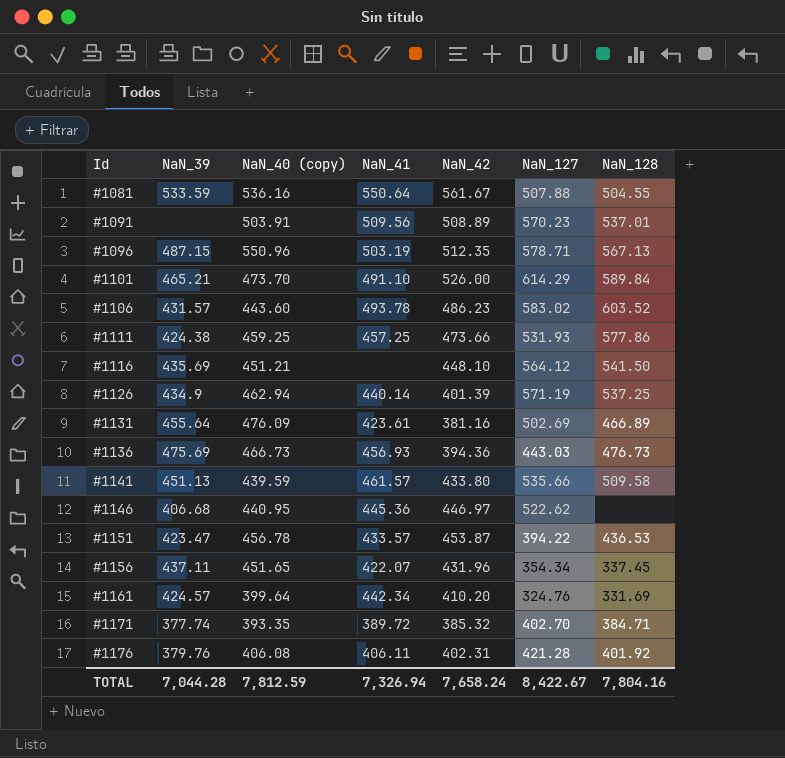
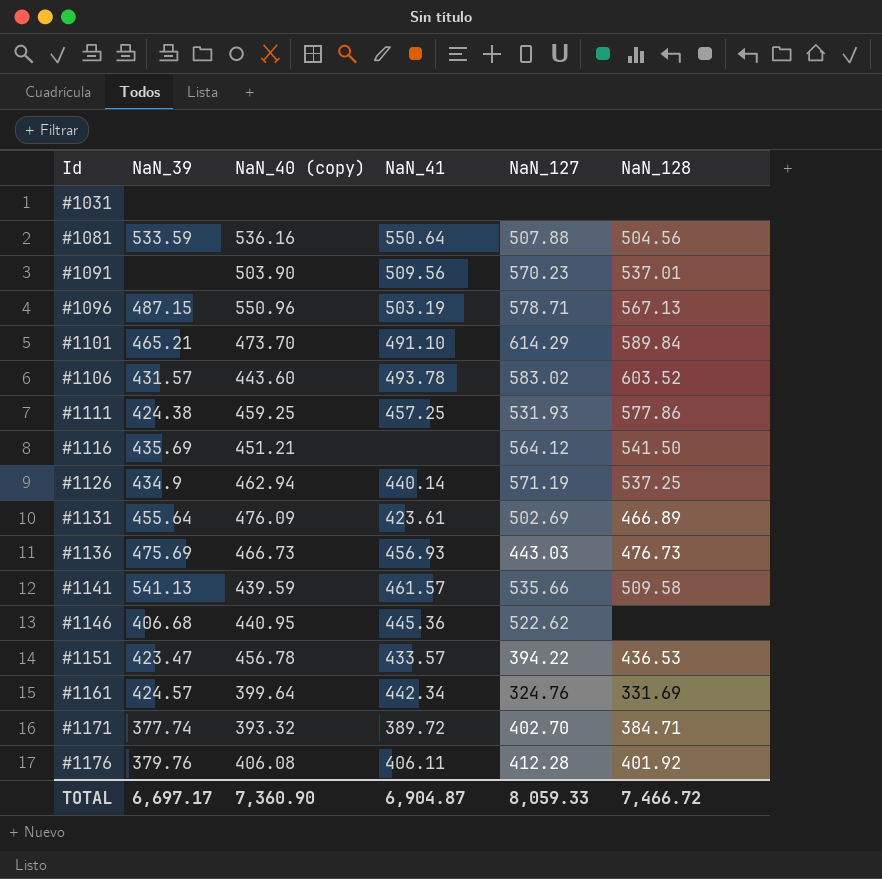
column NaN_42 | position: 5 -> none
row #1156: 437.11 | 451.65 | 422.07 | 431.96 | 354.34 | 337.45 -> none
row #1031: none -> none | none | none | none | none
#1081 | NaN_128: 504.55 -> 504.56
#1091 | NaN_40 (copy): 503.91 -> 503.90
#1141 | NaN_39: 451.13 -> 541.13
#1171 | NaN_40 (copy): 393.35 -> 393.32
#1176 | NaN_127: 421.28 -> 412.28
TOTAL | NaN_39: 7,044.28 -> 6,697.17
TOTAL | NaN_40 (copy): 7,812.59 -> 7,360.90
TOTAL | NaN_41: 7,326.94 -> 6,904.87
TOTAL | NaN_127: 8,422.67 -> 8,059.33
TOTAL | NaN_128: 7,804.16 -> 7,466.72

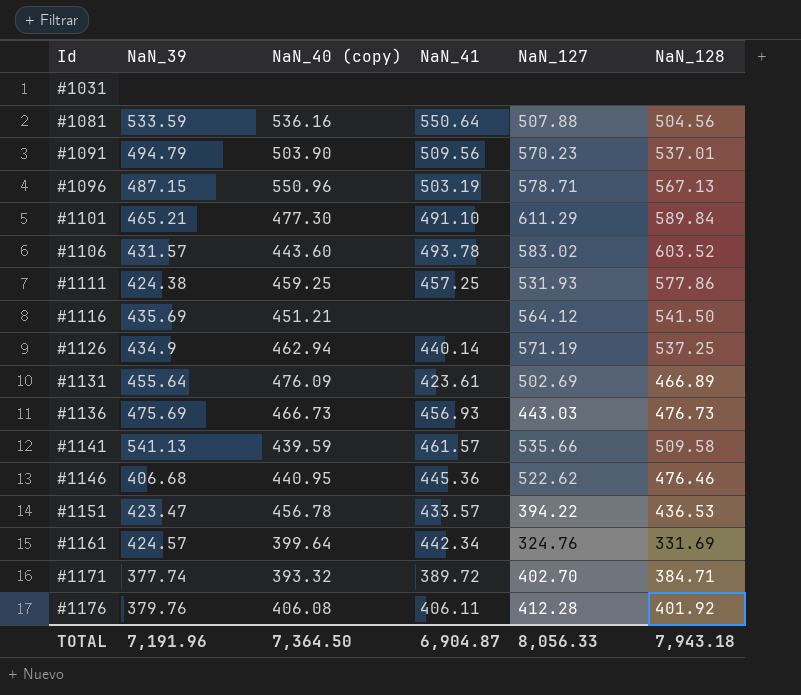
#1091 | NaN_39: none -> 494.79
#1101 | NaN_40 (copy): 473.70 -> 477.30
#1101 | NaN_127: 614.29 -> 611.29
#1146 | NaN_128: none -> 476.46
TOTAL | NaN_39: 6,697.17 -> 7,191.96
TOTAL | NaN_40 (copy): 7,360.90 -> 7,364.50
TOTAL | NaN_127: 8,059.33 -> 8,056.33
TOTAL | NaN_128: 7,466.72 -> 7,943.18

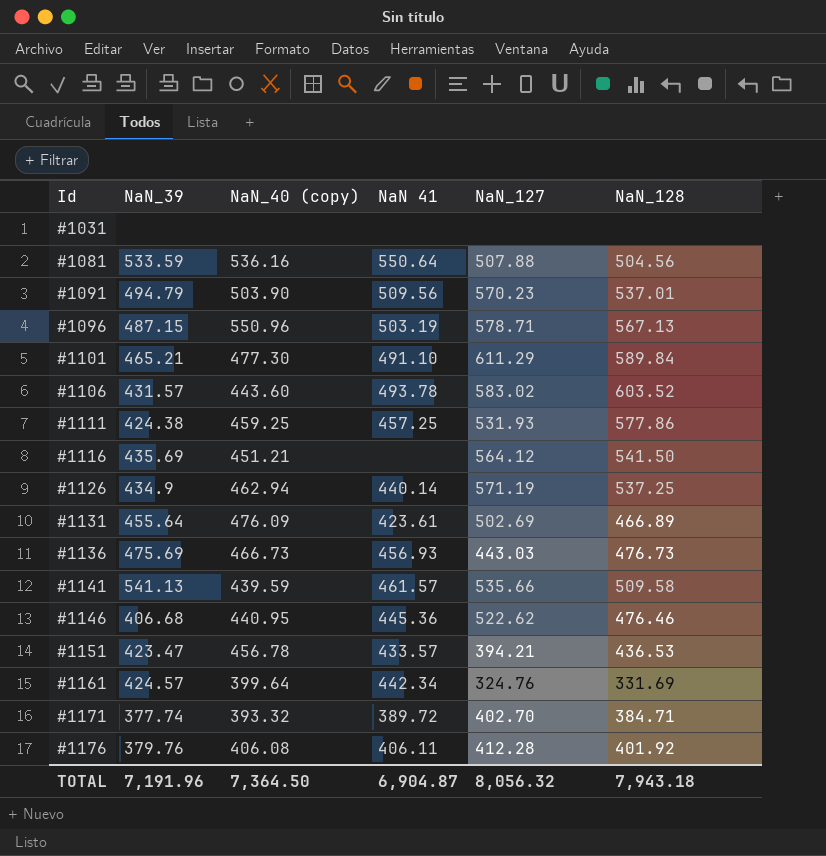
column name: NaN_41 -> NaN 41
#1151 | NaN_127: 394.22 -> 394.21
TOTAL | NaN_127: 8,056.33 -> 8,056.32

